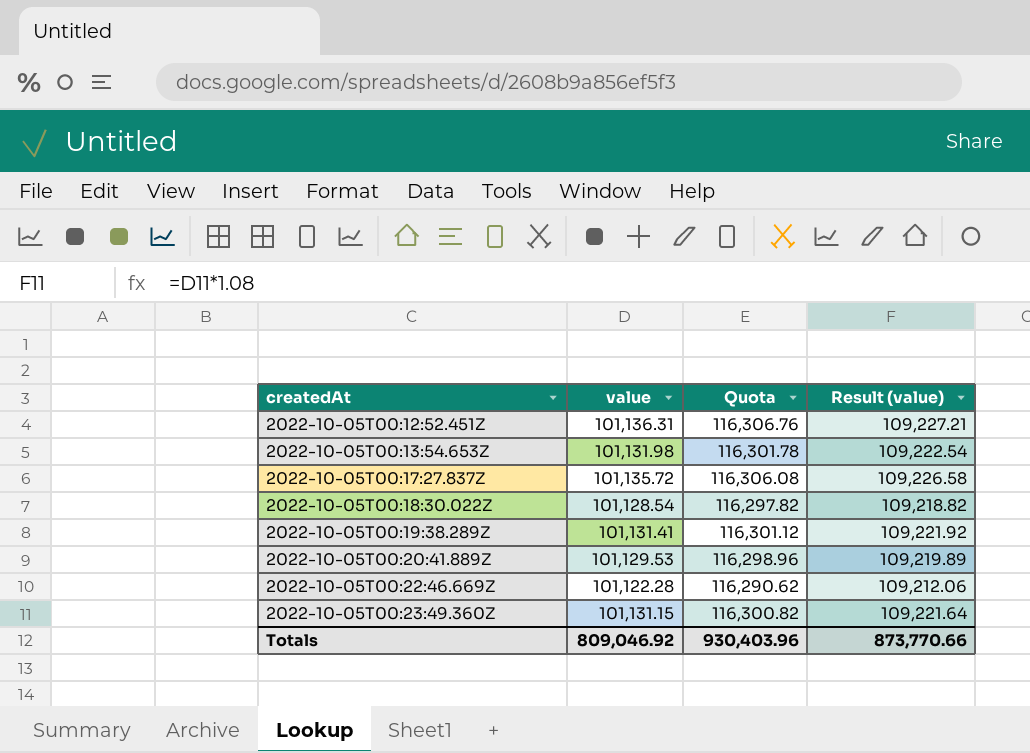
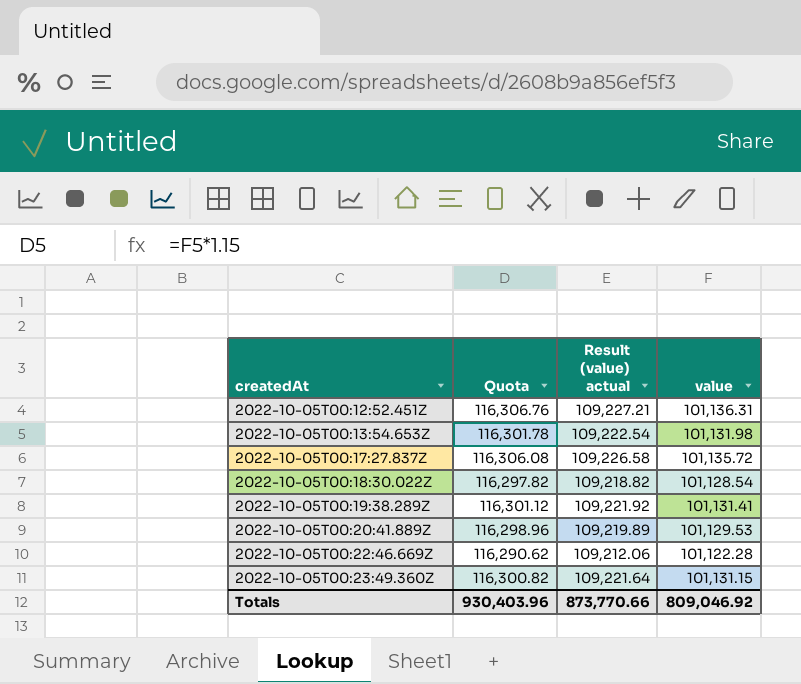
column name: Result (value) -> Result (value) actual
column value | position: 2 -> 4

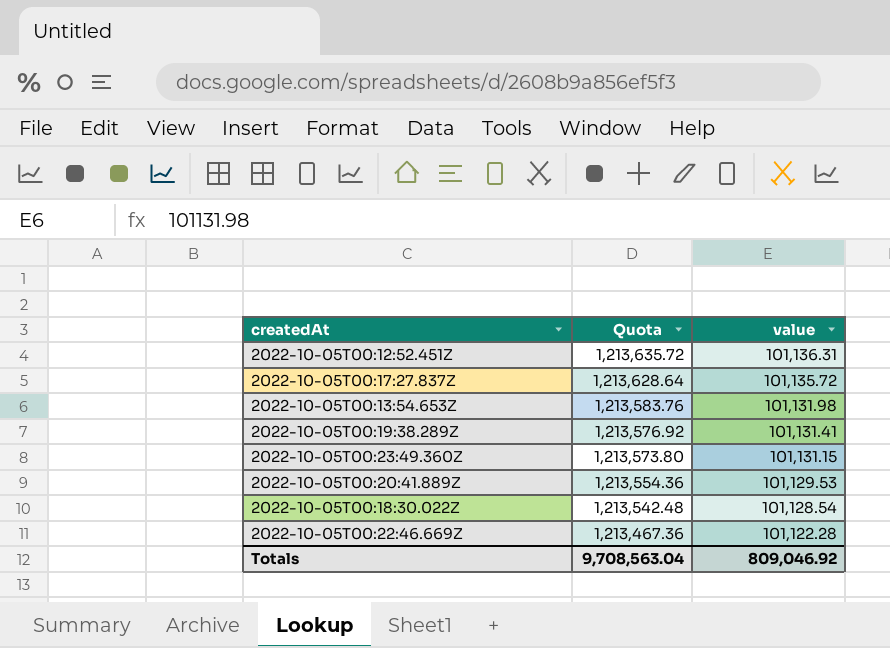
row order: createdAt ascending -> Quota descending
column Result (value) actual | formula: [value] * 1.08 -> none
column Quota | formula: [value] * 1.15 -> [value] * 12
Totals | Quota: 930,403.96 -> 9,708,563.04

